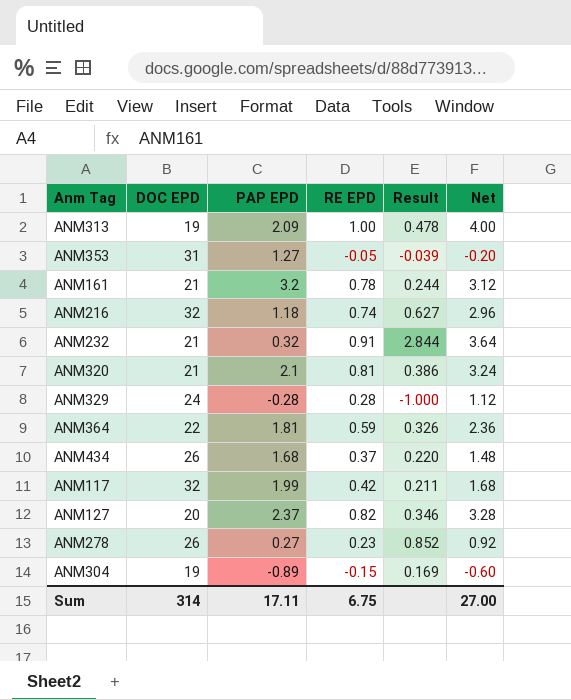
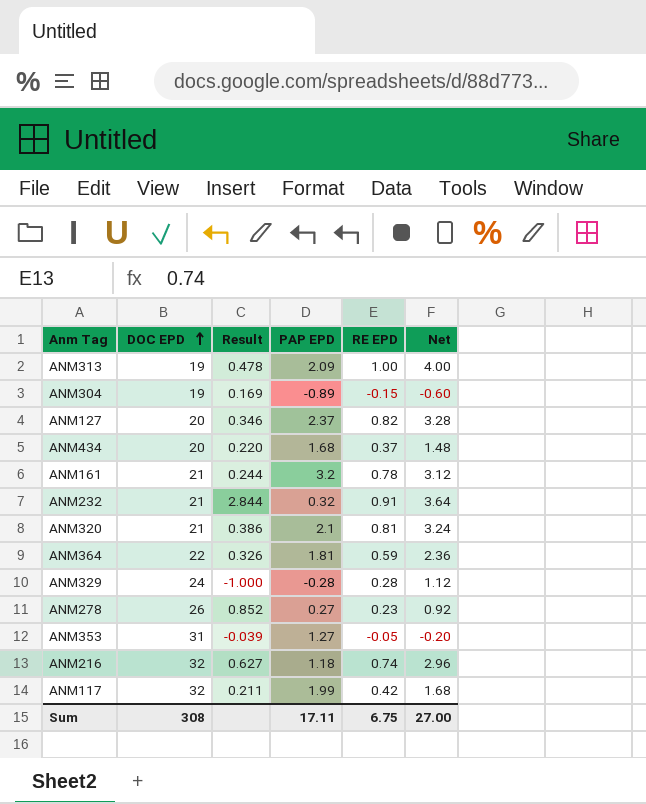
row order: none -> DOC EPD ascending
column Result | position: 5 -> 3
ANM434 | DOC EPD: 26 -> 20
Sum | DOC EPD: 314 -> 308

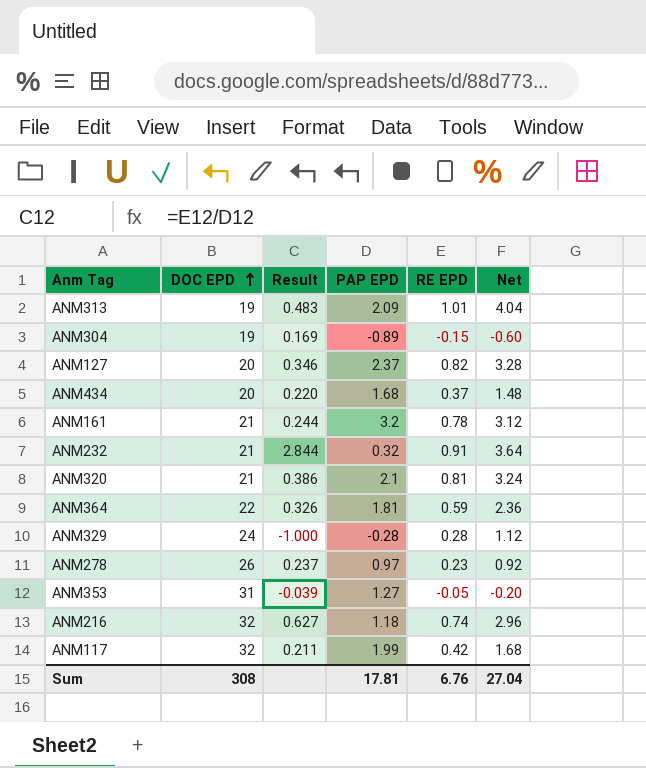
ANM313 | Result: 0.478 -> 0.483
ANM313 | RE EPD: 1.00 -> 1.01
ANM313 | Net: 4.00 -> 4.04
ANM278 | Result: 0.852 -> 0.237
ANM278 | PAP EPD: 0.27 -> 0.97
Sum | PAP EPD: 17.11 -> 17.81
Sum | RE EPD: 6.75 -> 6.76
Sum | Net: 27.00 -> 27.04

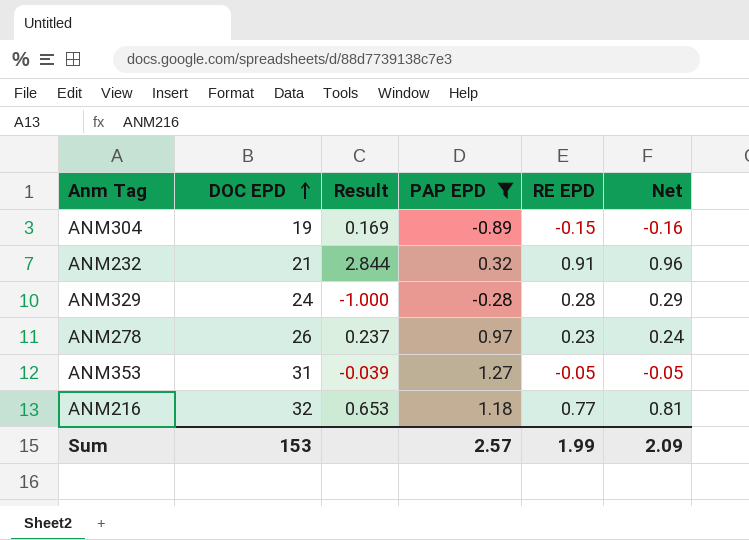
filter: none -> PAP EPD <= 1.27
column Net | formula: [RE EPD] * 4 -> [RE EPD] * 1.05
ANM216 | Result: 0.627 -> 0.653
ANM216 | RE EPD: 0.74 -> 0.77
Sum | DOC EPD: 308 -> 153
Sum | PAP EPD: 17.81 -> 2.57
Sum | RE EPD: 6.76 -> 1.99
Sum | Net: 27.04 -> 2.09

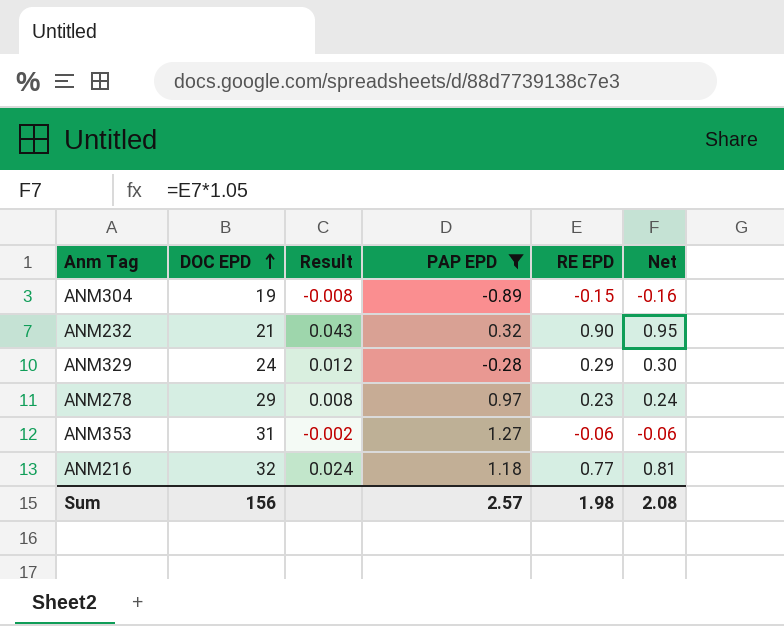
column Result | formula: [RE EPD] / [PAP EPD] -> [RE EPD] / [DOC EPD]
ANM232 | RE EPD: 0.91 -> 0.90
ANM232 | Net: 0.96 -> 0.95
ANM329 | RE EPD: 0.28 -> 0.29
ANM329 | Net: 0.29 -> 0.30
ANM278 | DOC EPD: 26 -> 29
ANM353 | RE EPD: -0.05 -> -0.06
ANM353 | Net: -0.05 -> -0.06
Sum | DOC EPD: 153 -> 156
Sum | RE EPD: 1.99 -> 1.98
Sum | Net: 2.09 -> 2.08

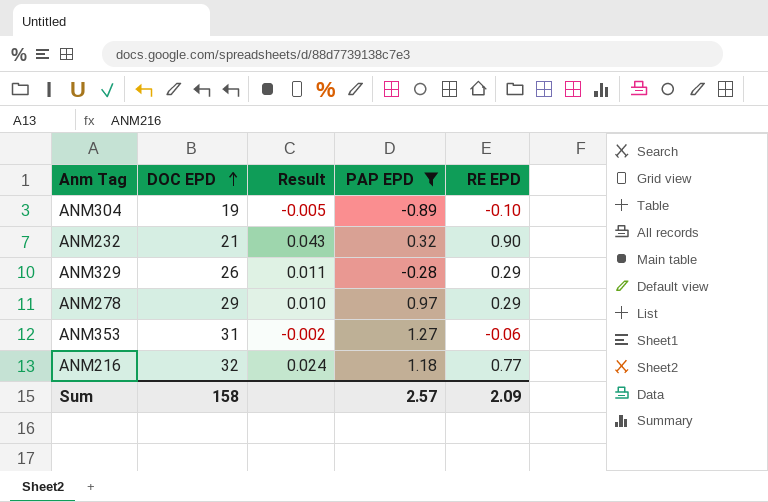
column Net | formula: [RE EPD] * 1.05 -> none
ANM304 | Result: -0.008 -> -0.005
ANM304 | RE EPD: -0.15 -> -0.10
ANM329 | DOC EPD: 24 -> 26
ANM329 | Result: 0.012 -> 0.011
ANM278 | Result: 0.008 -> 0.010
ANM278 | RE EPD: 0.23 -> 0.29
Sum | DOC EPD: 156 -> 158
Sum | RE EPD: 1.98 -> 2.09

